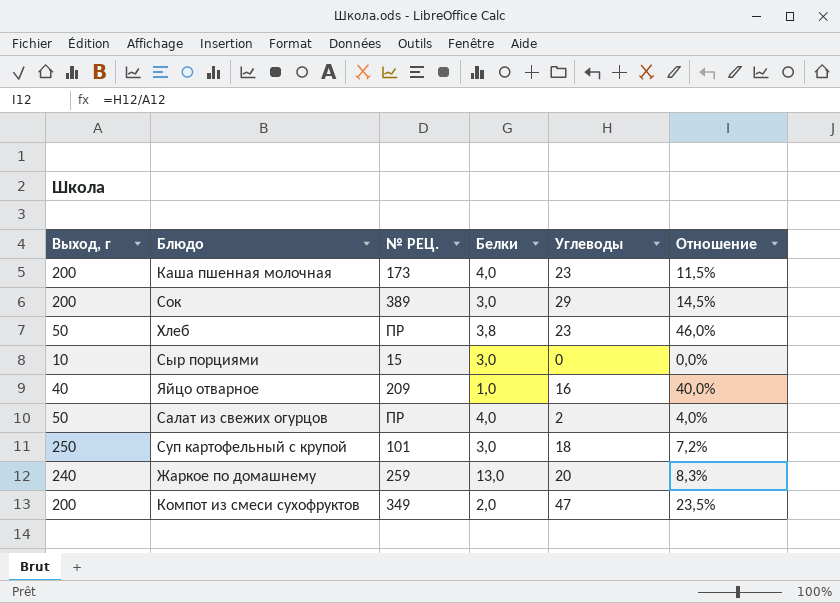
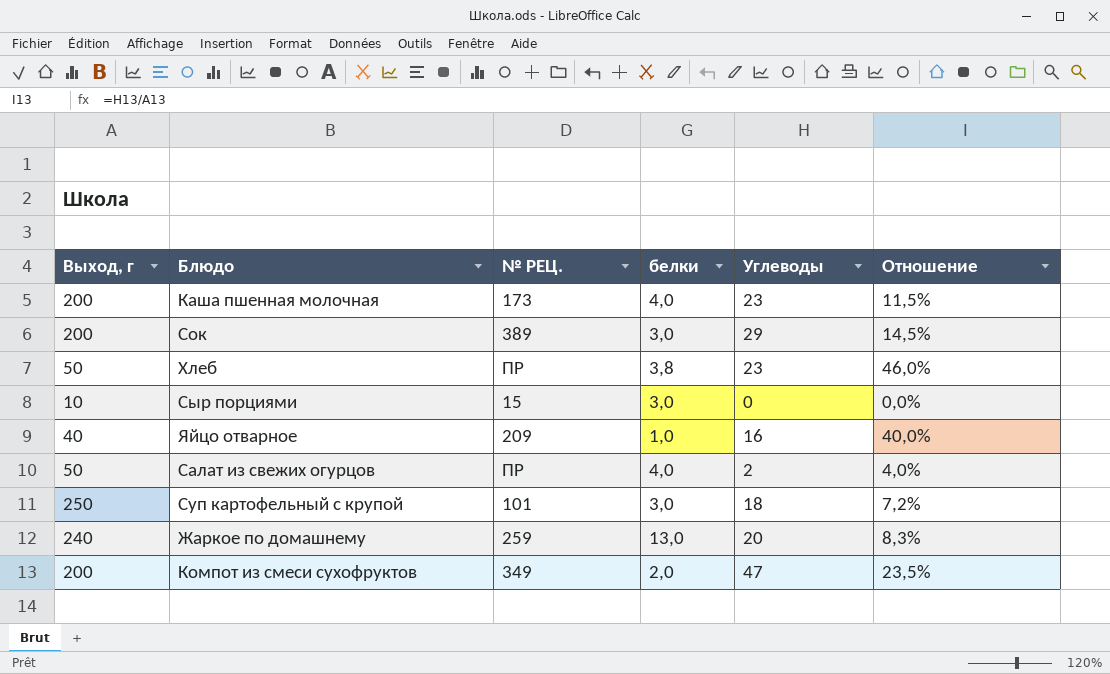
column name: Белки -> белки

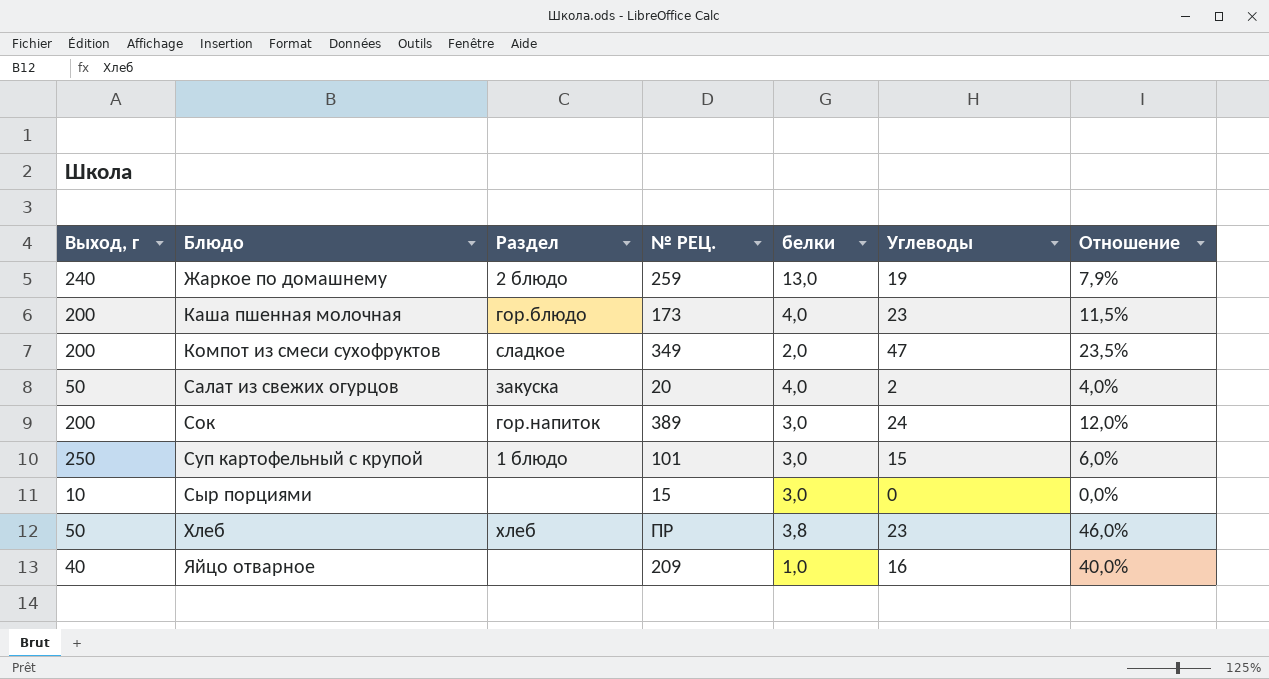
row order: none -> Блюдо ascending
column Раздел | position: none -> 3
Жаркое по домашнему | Углеводы: 20 -> 19
Жаркое по домашнему | Отношение: 8,3% -> 7,9%
Салат из свежих огурцов | № РЕЦ.: ПР -> 20
Сок | Углеводы: 29 -> 24
Сок | Отношение: 14,5% -> 12,0%
Суп картофельный с крупой | Углеводы: 18 -> 15
Суп картофельный с крупой | Отношение: 7,2% -> 6,0%

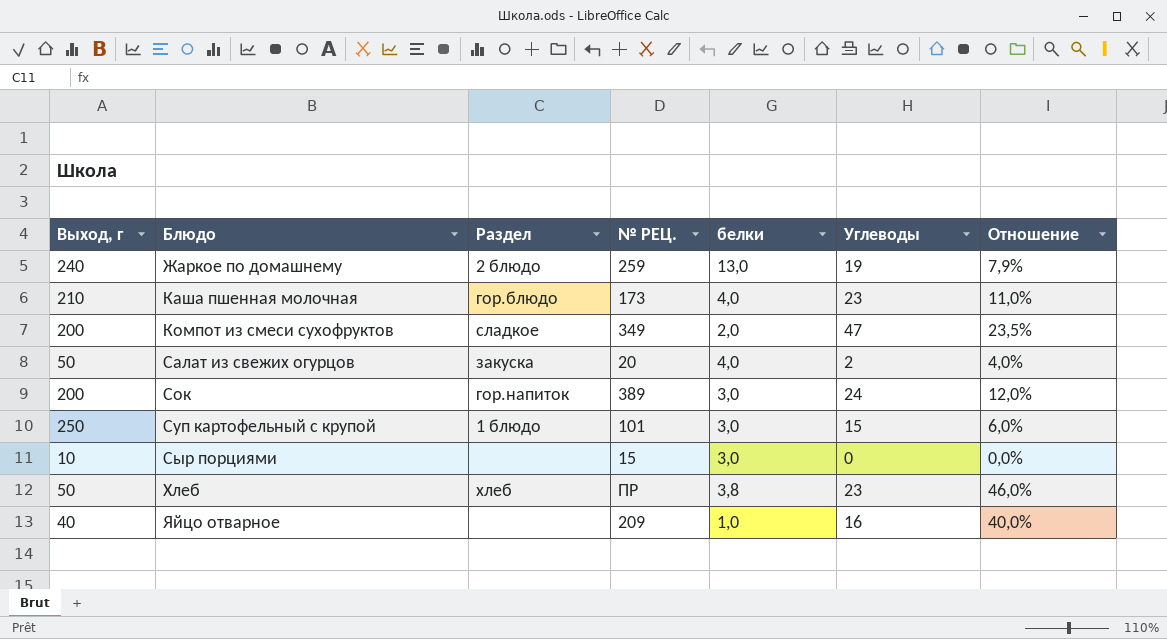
Каша пшенная молочная | Выход, г: 200 -> 210
Каша пшенная молочная | Отношение: 11,5% -> 11,0%

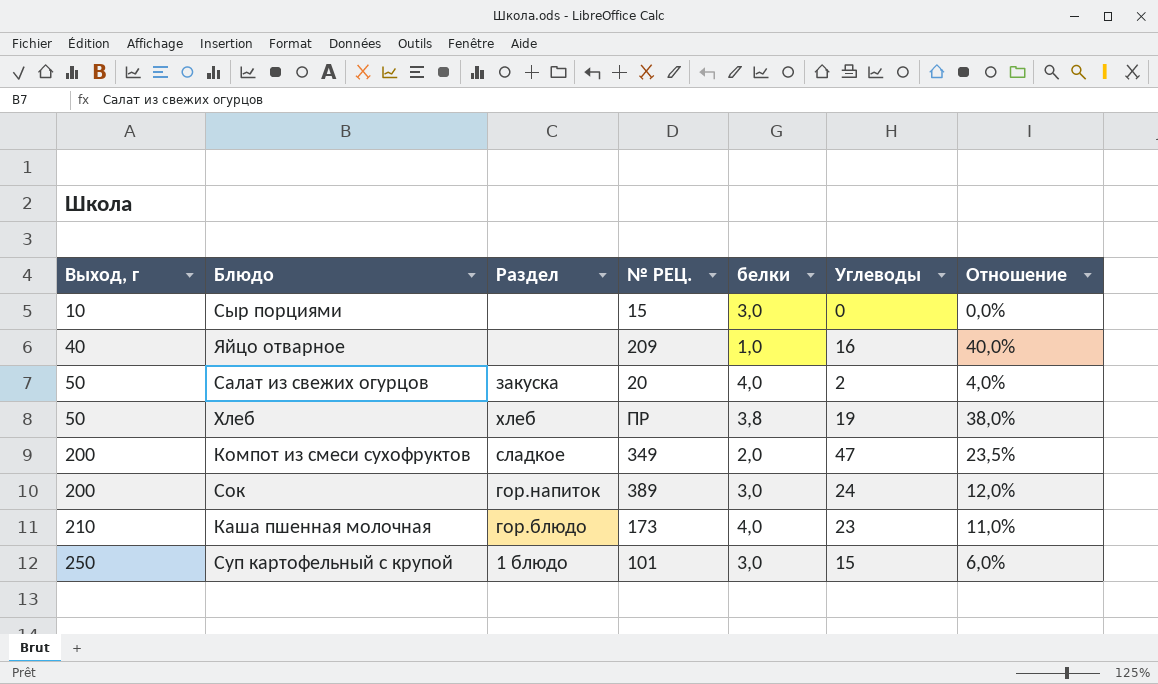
row order: Блюдо ascending -> Выход, г ascending
row Жаркое по домашнему: 240 | 2 блюдо | 259 | 13,0 | 19 | 7,9% -> none
Хлеб | Углеводы: 23 -> 19
Хлеб | Отношение: 46,0% -> 38,0%

